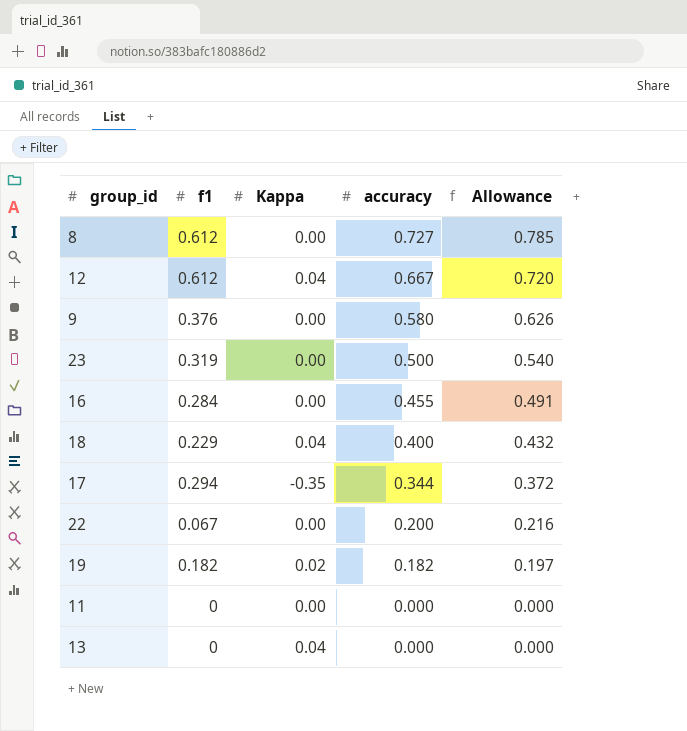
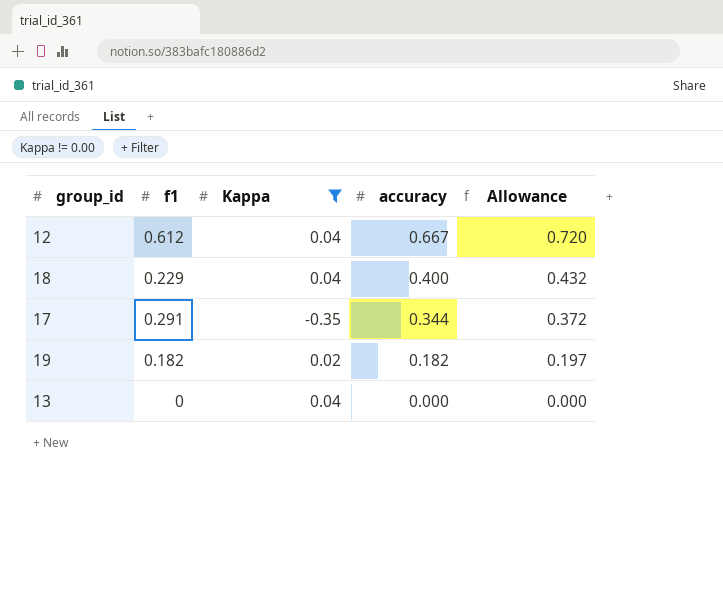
filter: none -> Kappa != 0.00
17 | f1: 0.294 -> 0.291

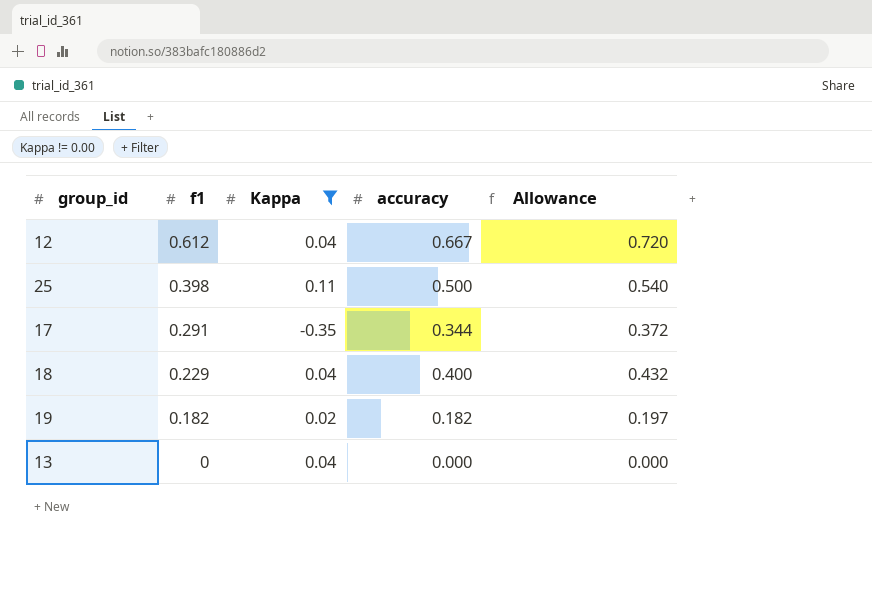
row order: accuracy descending -> f1 descending
row 25: none -> 0.398 | 0.11 | 0.500 | 0.540

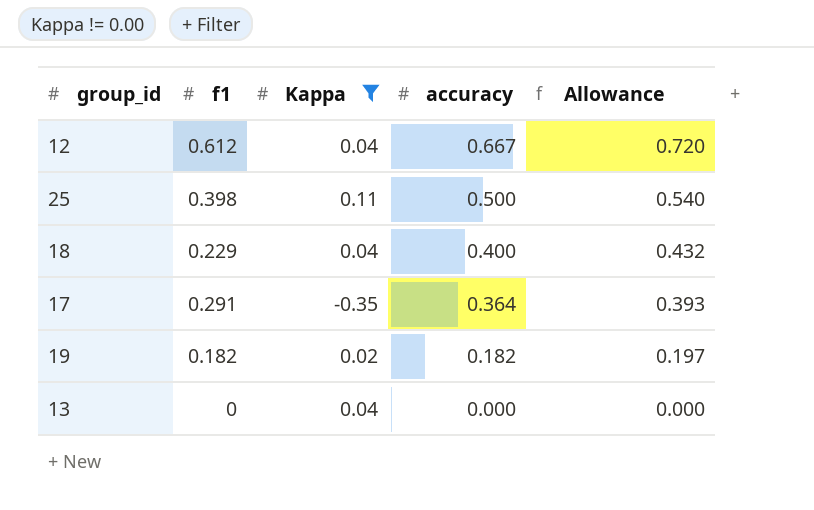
row order: f1 descending -> accuracy descending
17 | accuracy: 0.344 -> 0.364
17 | Allowance: 0.372 -> 0.393

